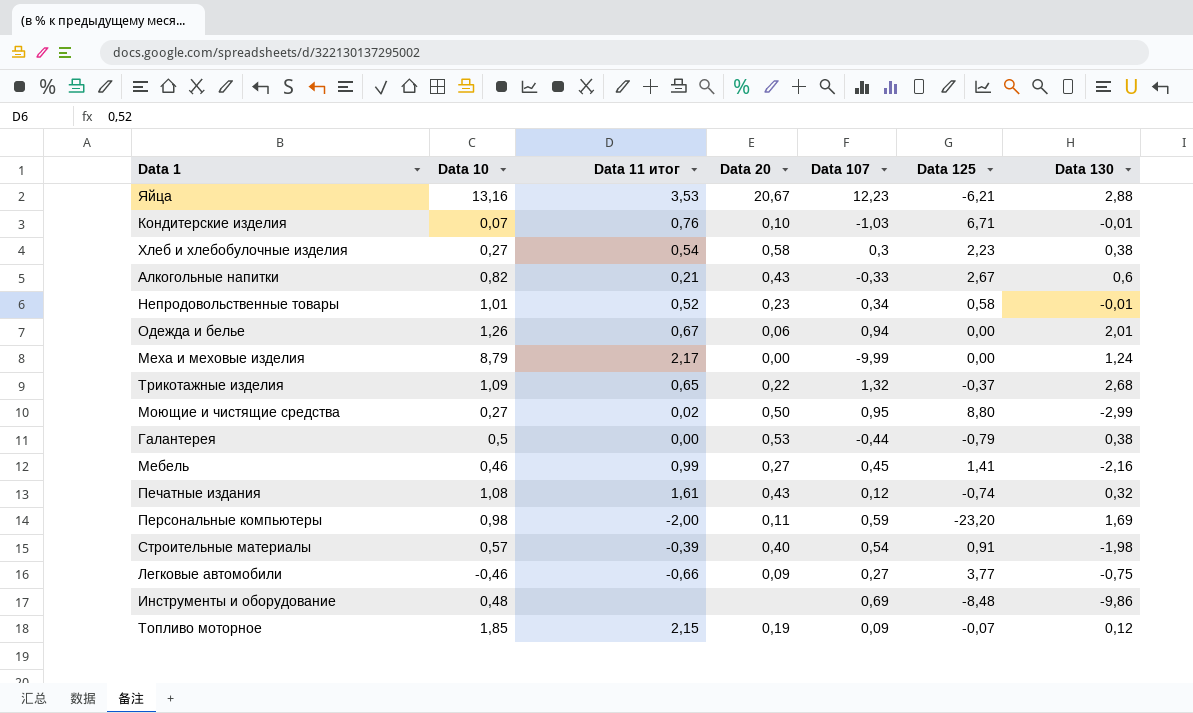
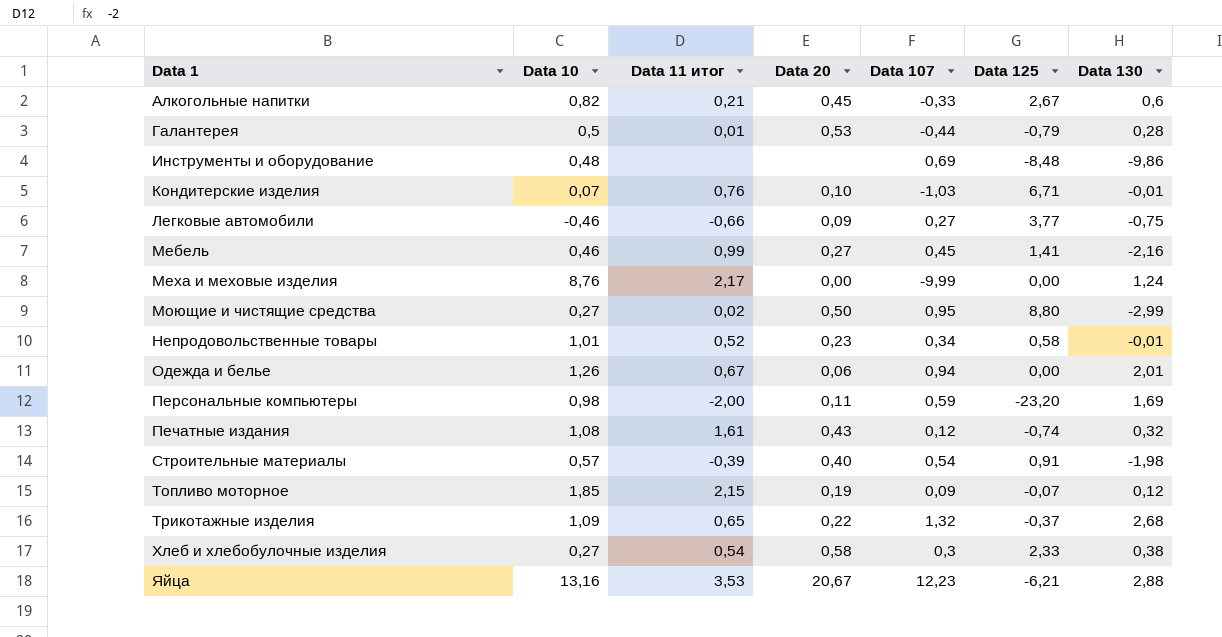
row order: none -> Data 1 ascending
Алкогольные напитки | Data 20: 0,43 -> 0,45
Галантерея | Data 11 итог: 0,00 -> 0,01
Галантерея | Data 130: 0,38 -> 0,28
Меха и меховые изделия | Data 10: 8,79 -> 8,76
Хлеб и хлебобулочные изделия | Data 125: 2,23 -> 2,33

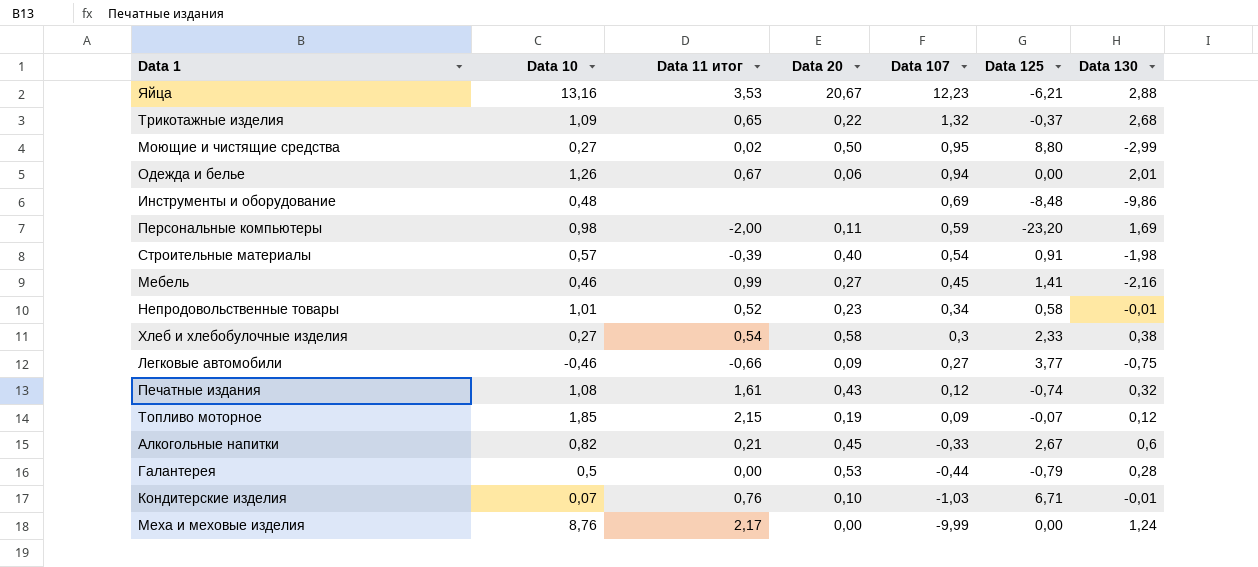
row order: Data 1 ascending -> Data 107 descending
Галантерея | Data 11 итог: 0,01 -> 0,00

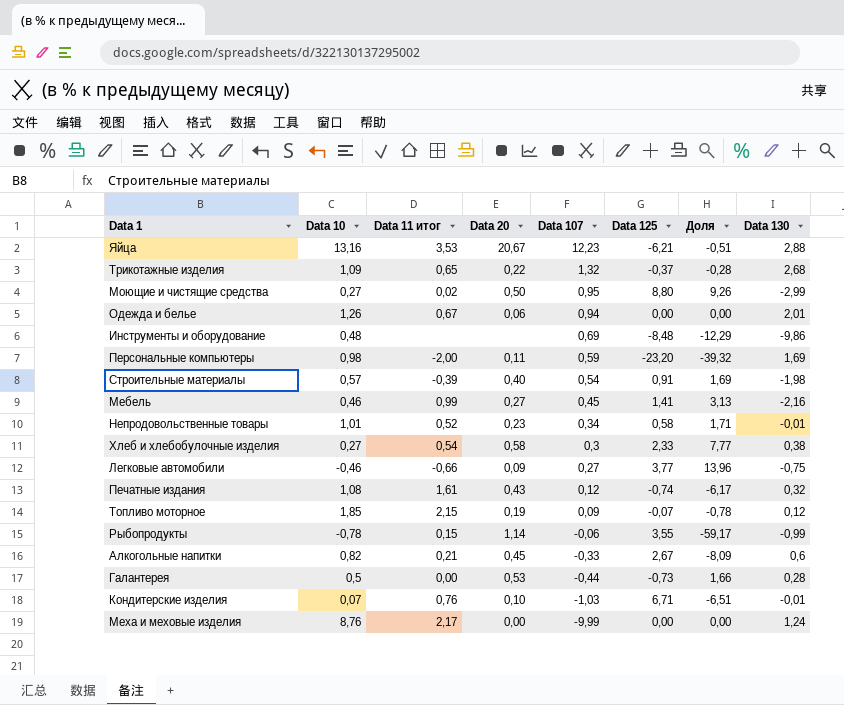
column Доля | formula: none -> [Data 125] / [Data 107]
row Рыбопродукты: none -> -0,78 | 0,15 | 1,14 | -0,06 | 3,55 | -59,17 | -0,99
Галантерея | Data 125: -0,79 -> -0,73

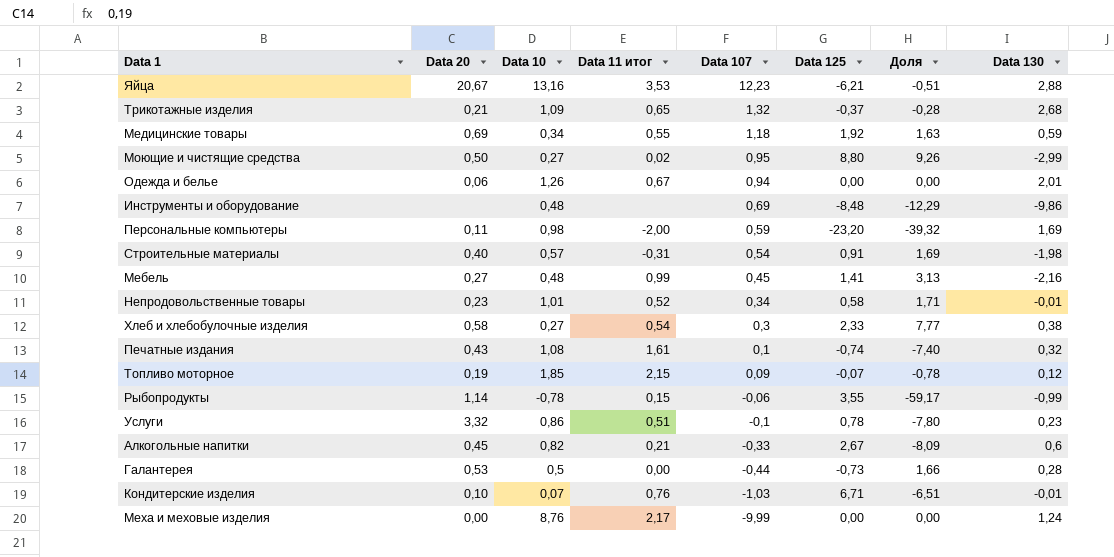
column Data 20 | position: 4 -> 2
row Легковые автомобили: -0,46 | -0,66 | 0,09 | 0,27 | 3,77 | 13,96 | -0,75 -> none
Трикотажные изделия | Data 20: 0,22 -> 0,21
row Медицинские товары: none -> 0,69 | 0,34 | 0,55 | 1,18 | 1,92 | 1,63 | 0,59
Строительные материалы | Data 11 итог: -0,39 -> -0,31
Мебель | Data 10: 0,46 -> 0,48
Печатные издания | Data 107: 0,12 -> 0,1
Печатные издания | Доля: -6,17 -> -7,40
row Услуги: none -> 3,32 | 0,86 | 0,51 | -0,1 | 0,78 | -7,80 | 0,23

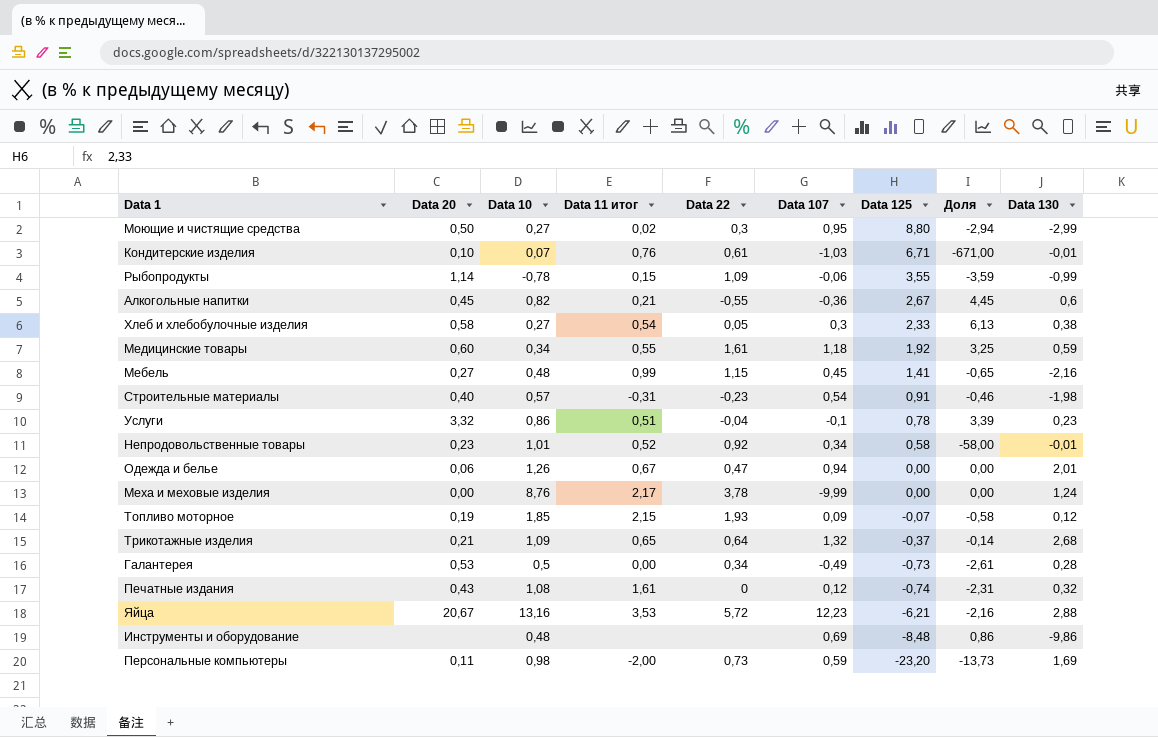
row order: Data 107 descending -> Data 125 descending
column Data 22 | position: none -> 5
column Доля | formula: [Data 125] / [Data 107] -> [Data 125] / [Data 130]
Алкогольные напитки | Data 107: -0,33 -> -0,36
Медицинские товары | Data 20: 0,69 -> 0,60
Галантерея | Data 107: -0,44 -> -0,49
Печатные издания | Data 107: 0,1 -> 0,12

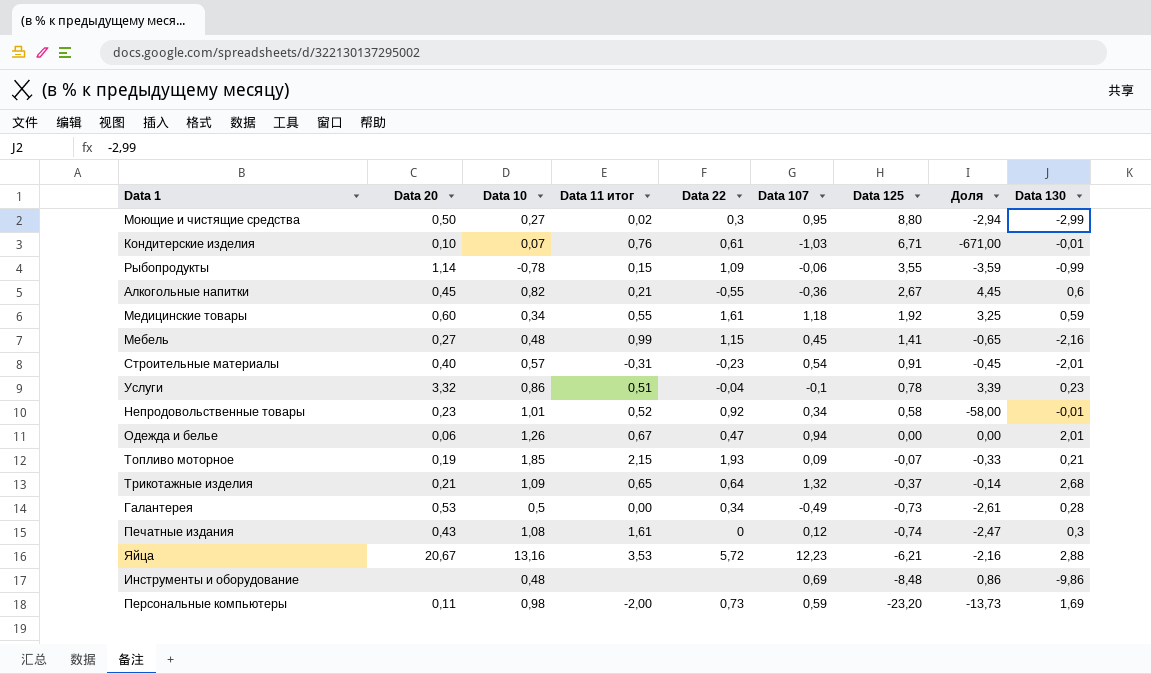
row Хлеб и хлебобулочные изделия: 0,58 | 0,27 | 0,54 | 0,05 | 0,3 | 2,33 | 6,13 | 0,38 -> none
row Меха и меховые изделия: 0,00 | 8,76 | 2,17 | 3,78 | -9,99 | 0,00 | 0,00 | 1,24 -> none
Строительные материалы | Доля: -0,46 -> -0,45
Строительные материалы | Data 130: -1,98 -> -2,01
Топливо моторное | Доля: -0,58 -> -0,33
Топливо моторное | Data 130: 0,12 -> 0,21
Печатные издания | Доля: -2,31 -> -2,47
Печатные издания | Data 130: 0,32 -> 0,3

